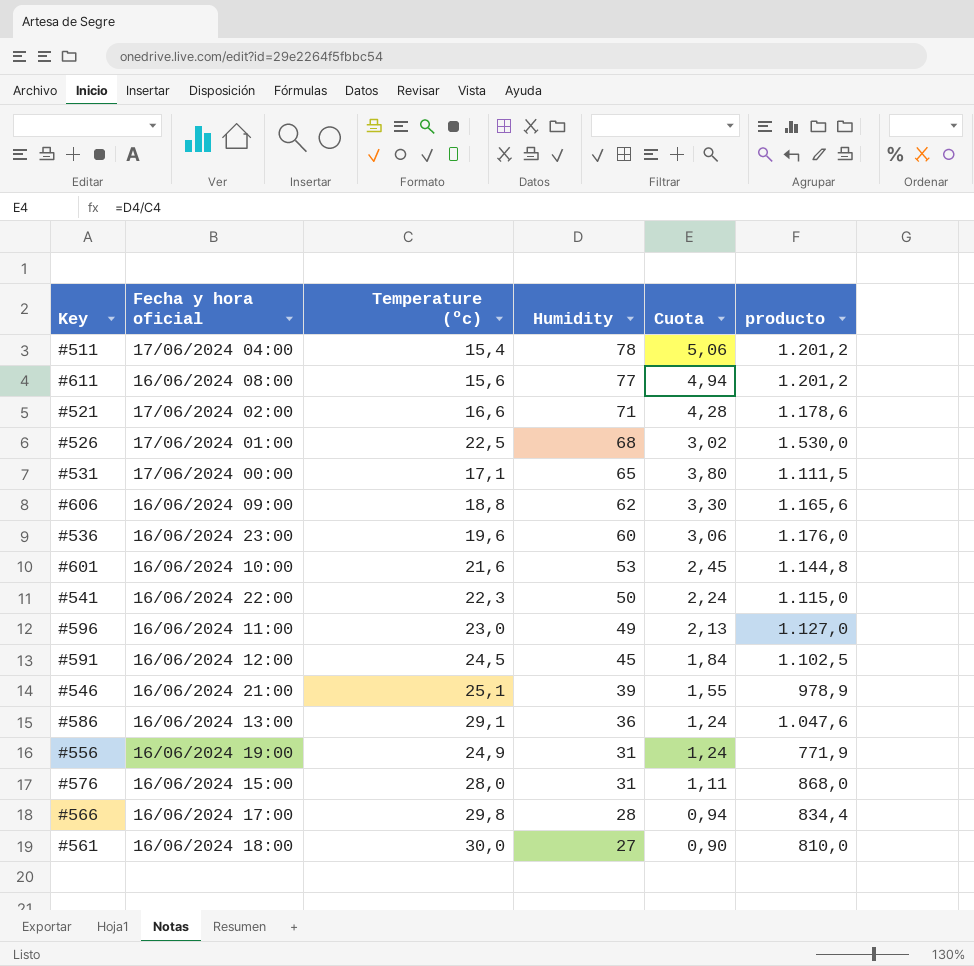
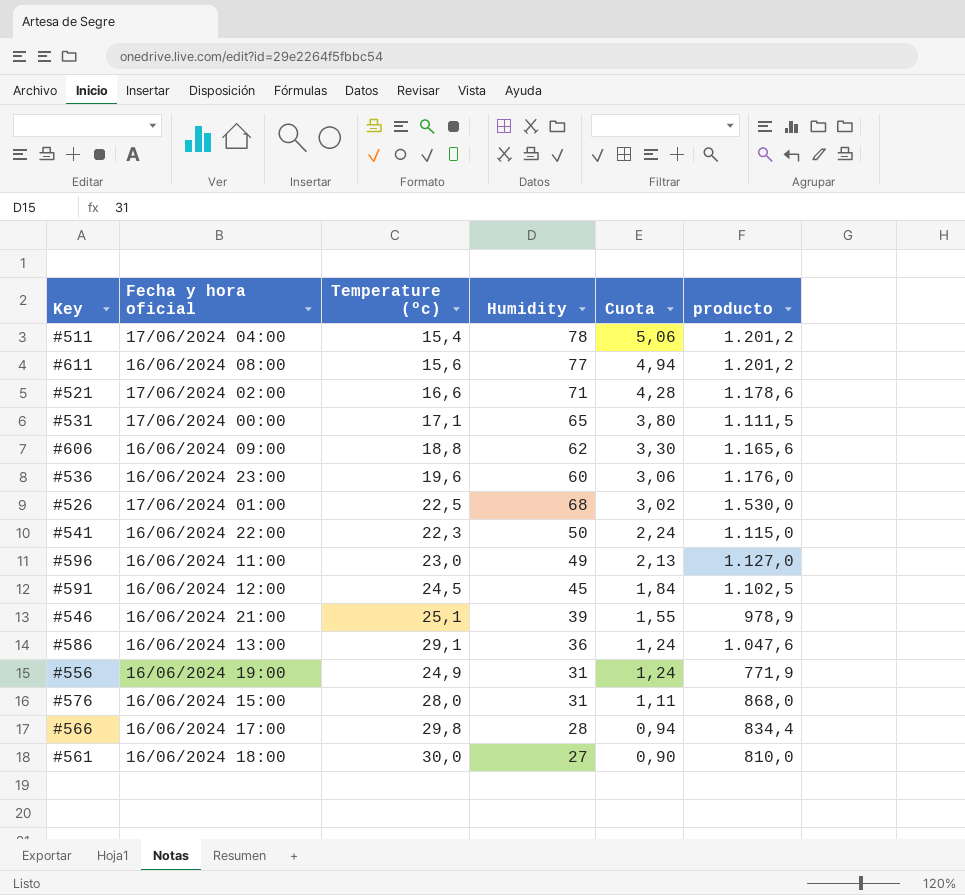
row order: Humidity descending -> Cuota descending
row #601: 16/06/2024 10:00 | 21,6 | 53 | 2,45 | 1.144,8 -> none

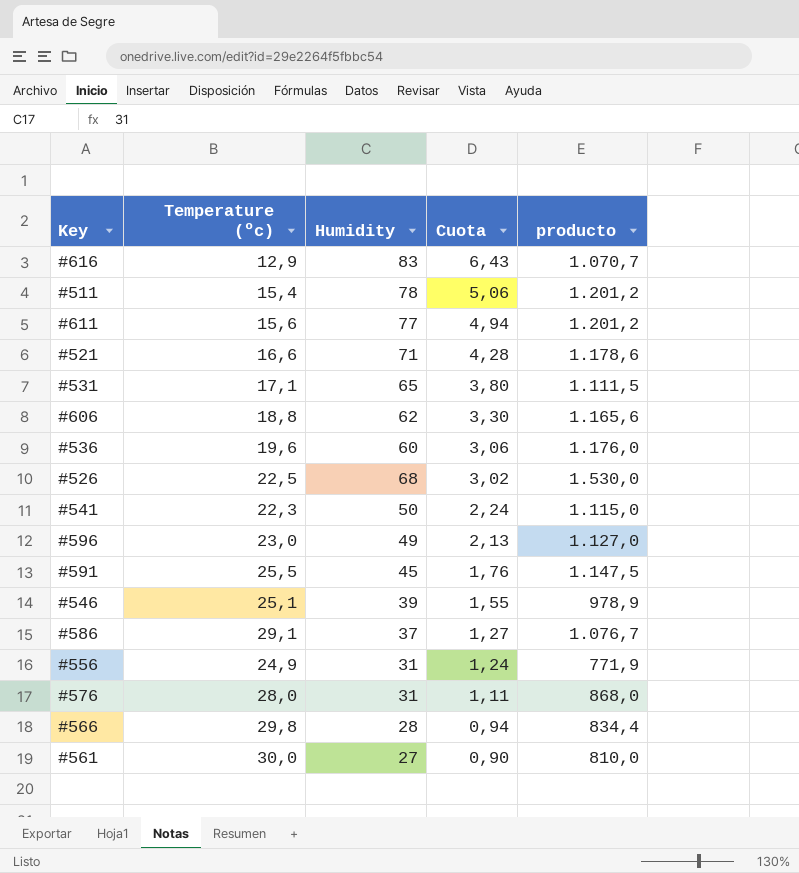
column Fecha y hora oficial | position: 2 -> none
row #616: none -> 12,9 | 83 | 6,43 | 1.070,7
#591 | Temperature (ºc): 24,5 -> 25,5
#591 | Cuota: 1,84 -> 1,76
#591 | producto: 1.102,5 -> 1.147,5
#586 | Humidity: 36 -> 37
#586 | Cuota: 1,24 -> 1,27
#586 | producto: 1.047,6 -> 1.076,7

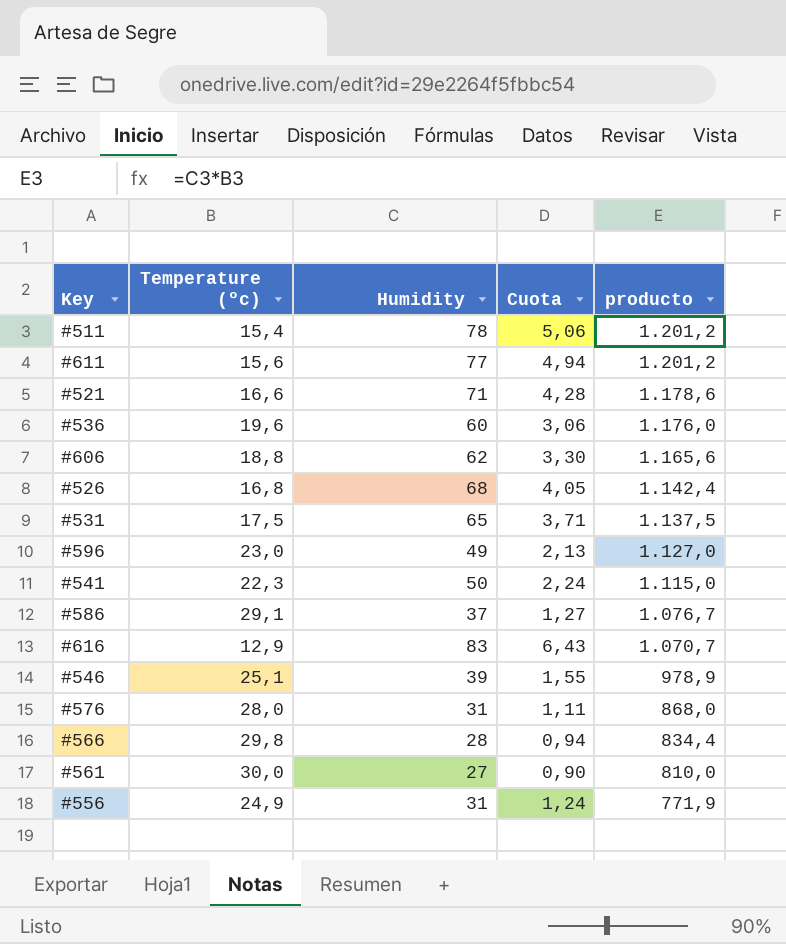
row order: Cuota descending -> producto descending
row #591: 25,5 | 45 | 1,76 | 1.147,5 -> none
#526 | Temperature (ºc): 22,5 -> 16,8
#526 | Cuota: 3,02 -> 4,05
#526 | producto: 1.530,0 -> 1.142,4
#531 | Temperature (ºc): 17,1 -> 17,5
#531 | Cuota: 3,80 -> 3,71
#531 | producto: 1.111,5 -> 1.137,5

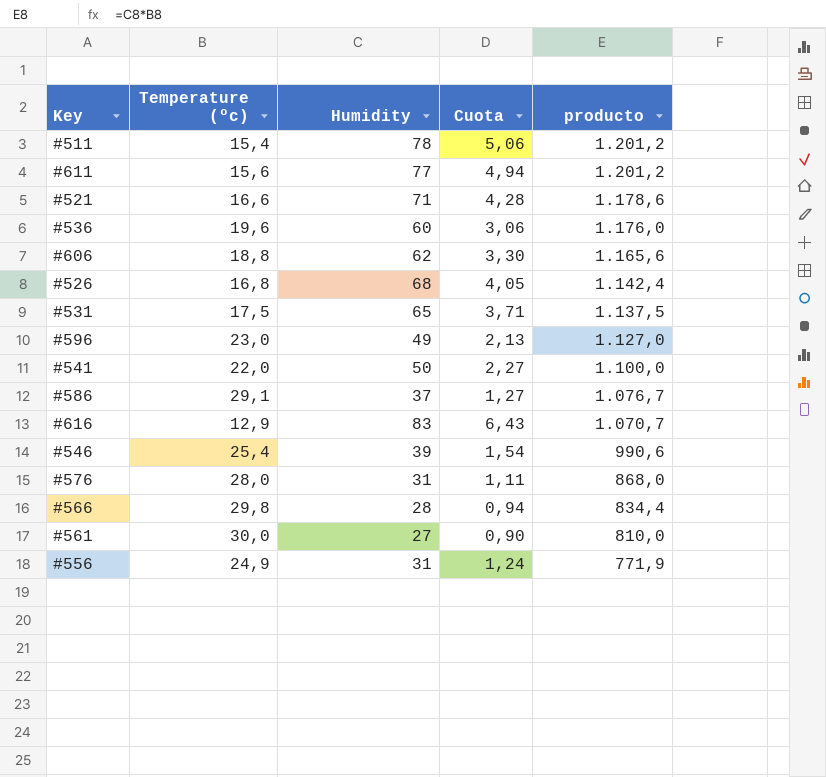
#541 | Temperature (ºc): 22,3 -> 22,0
#541 | Cuota: 2,24 -> 2,27
#541 | producto: 1.115,0 -> 1.100,0
#546 | Temperature (ºc): 25,1 -> 25,4
#546 | Cuota: 1,55 -> 1,54
#546 | producto: 978,9 -> 990,6

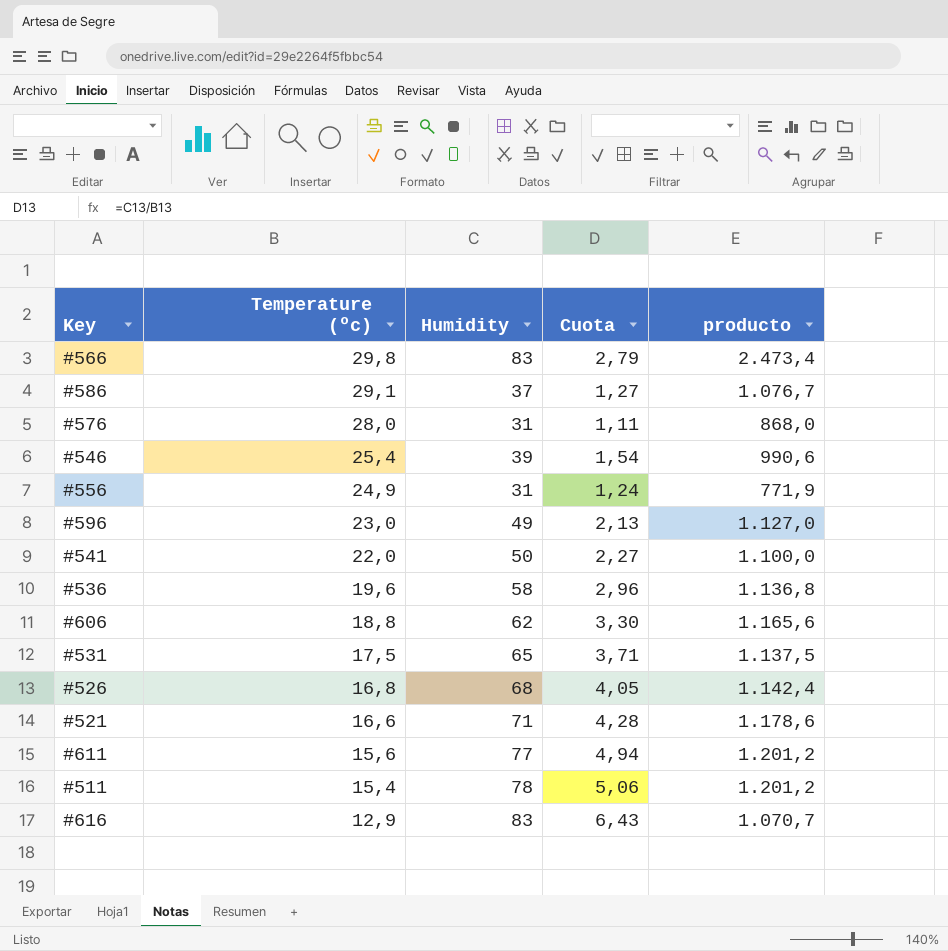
row order: producto descending -> Temperature (ºc) descending
row #561: 30,0 | 27 | 0,90 | 810,0 -> none
#566 | Humidity: 28 -> 83
#566 | Cuota: 0,94 -> 2,79
#566 | producto: 834,4 -> 2.473,4
#536 | Humidity: 60 -> 58
#536 | Cuota: 3,06 -> 2,96
#536 | producto: 1.176,0 -> 1.136,8

